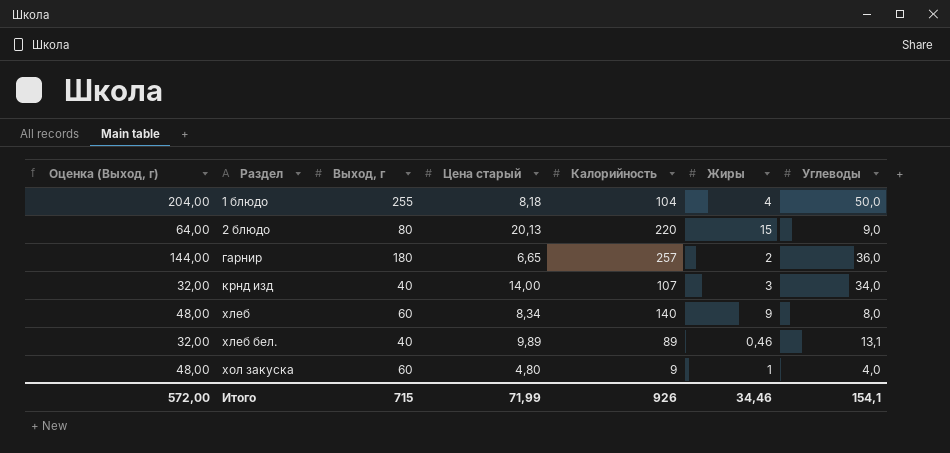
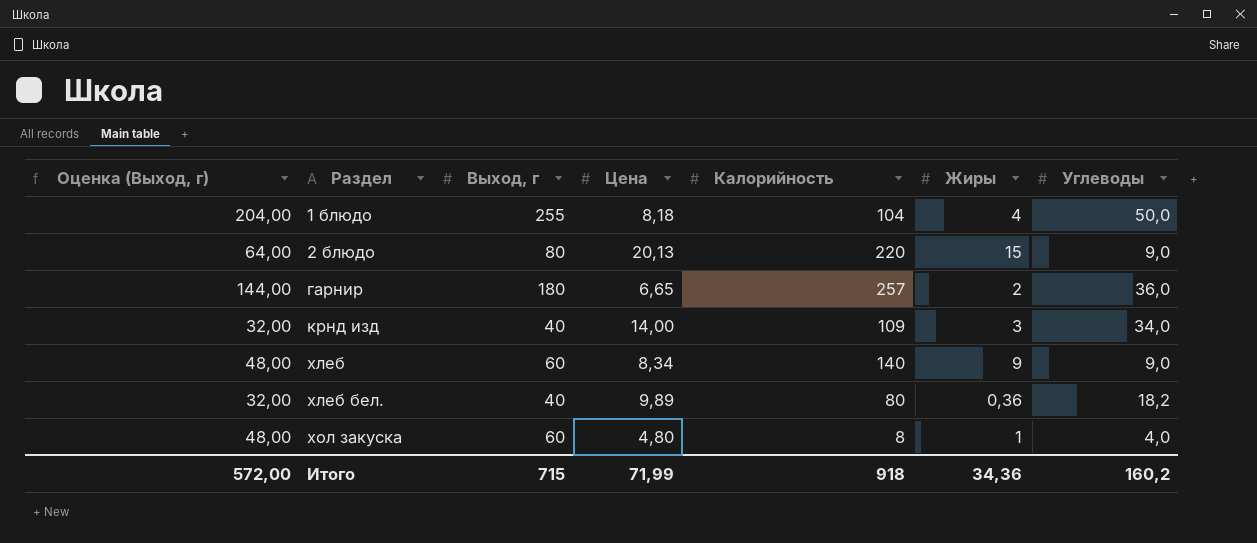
column name: Цена старый -> Цена
крнд изд | Калорийность: 107 -> 109
хлеб | Углеводы: 8,0 -> 9,0
хлеб бел. | Калорийность: 89 -> 80
хлеб бел. | Жиры: 0,46 -> 0,36
хлеб бел. | Углеводы: 13,1 -> 18,2
хол закуска | Калорийность: 9 -> 8
Итого | Калорийность: 926 -> 918
Итого | Жиры: 34,46 -> 34,36
Итого | Углеводы: 154,1 -> 160,2

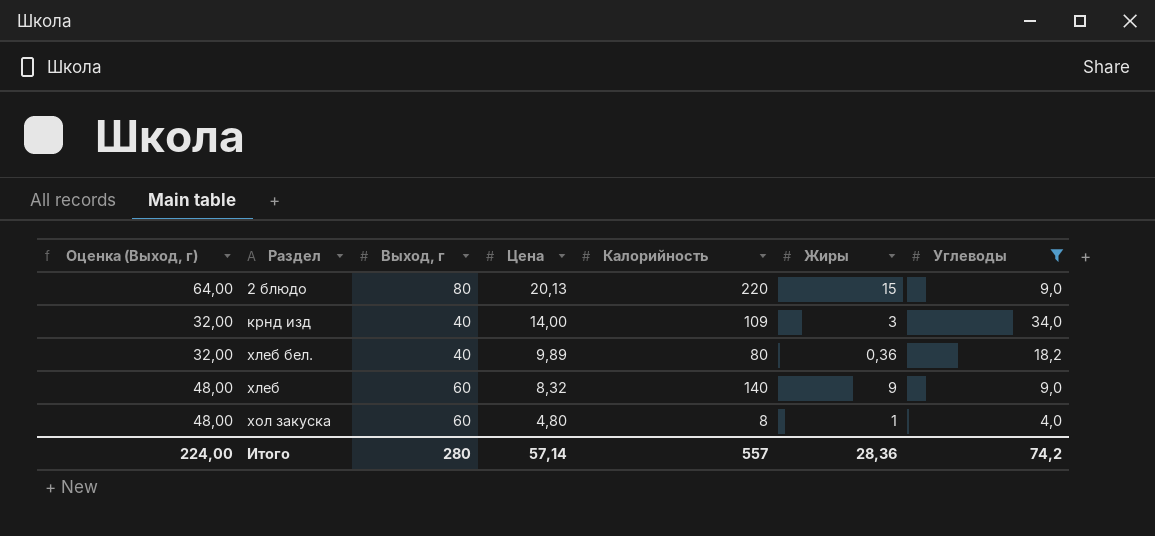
filter: none -> Углеводы <= 34,0
row order: Раздел ascending -> Цена descending
хлеб | Цена: 8,34 -> 8,32
Итого | Оценка (Выход, г): 572,00 -> 224,00
Итого | Выход, г: 715 -> 280
Итого | Цена: 71,99 -> 57,14
Итого | Калорийность: 918 -> 557
Итого | Жиры: 34,36 -> 28,36
Итого | Углеводы: 160,2 -> 74,2

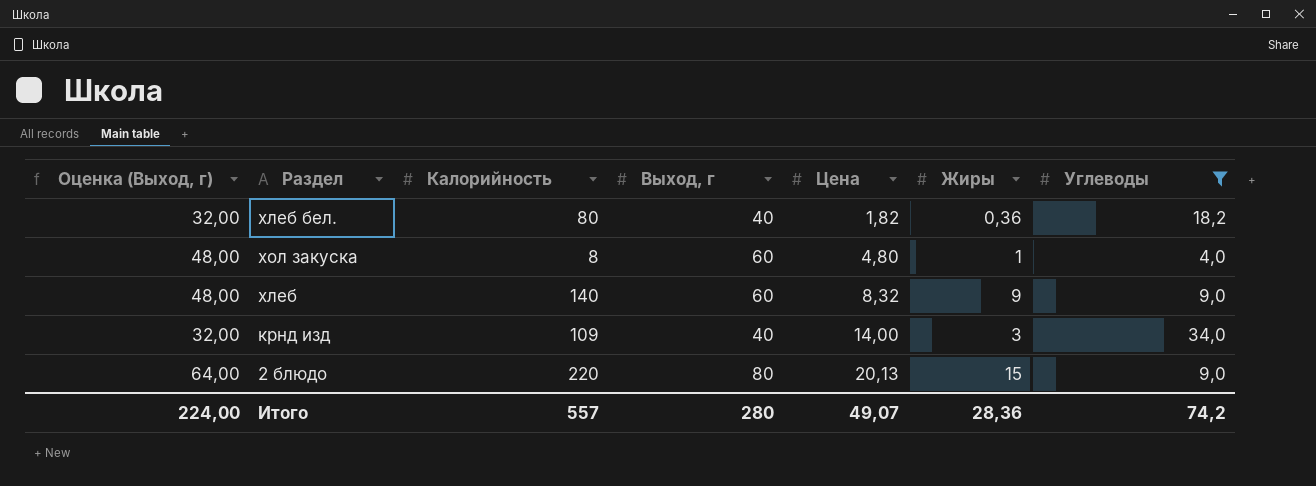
row order: Цена descending -> Цена ascending
column Калорийность | position: 5 -> 3
хлеб бел. | Цена: 9,89 -> 1,82
Итого | Цена: 57,14 -> 49,07

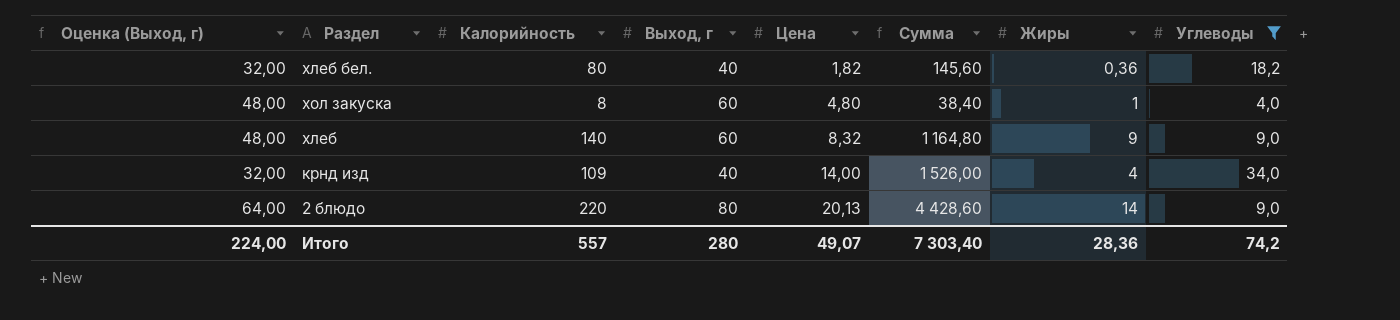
column Сумма | formula: none -> [Калорийность] * [Цена]
крнд изд | Жиры: 3 -> 4
2 блюдо | Жиры: 15 -> 14

